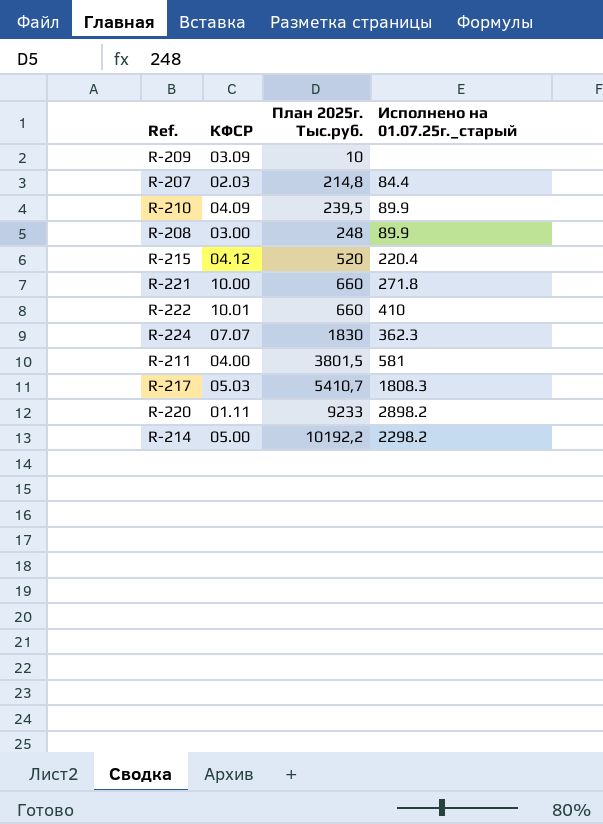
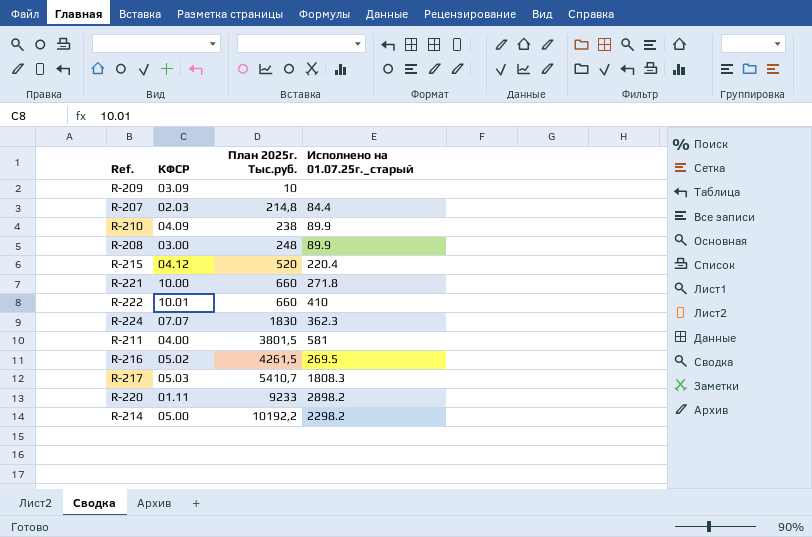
R-210 | План 2025г. Тыс.руб.: 239,5 -> 238
row R-216: none -> 05.02 | 4261,5 | 269.5

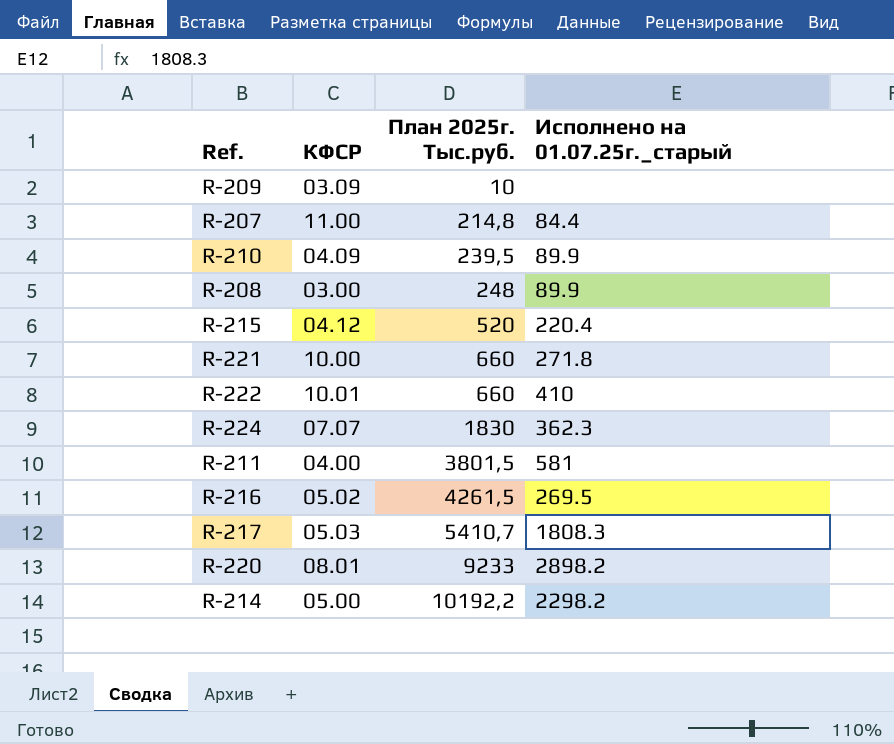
R-207 | КФСР: 02.03 -> 11.00
R-210 | План 2025г. Тыс.руб.: 238 -> 239,5
R-220 | КФСР: 01.11 -> 08.01

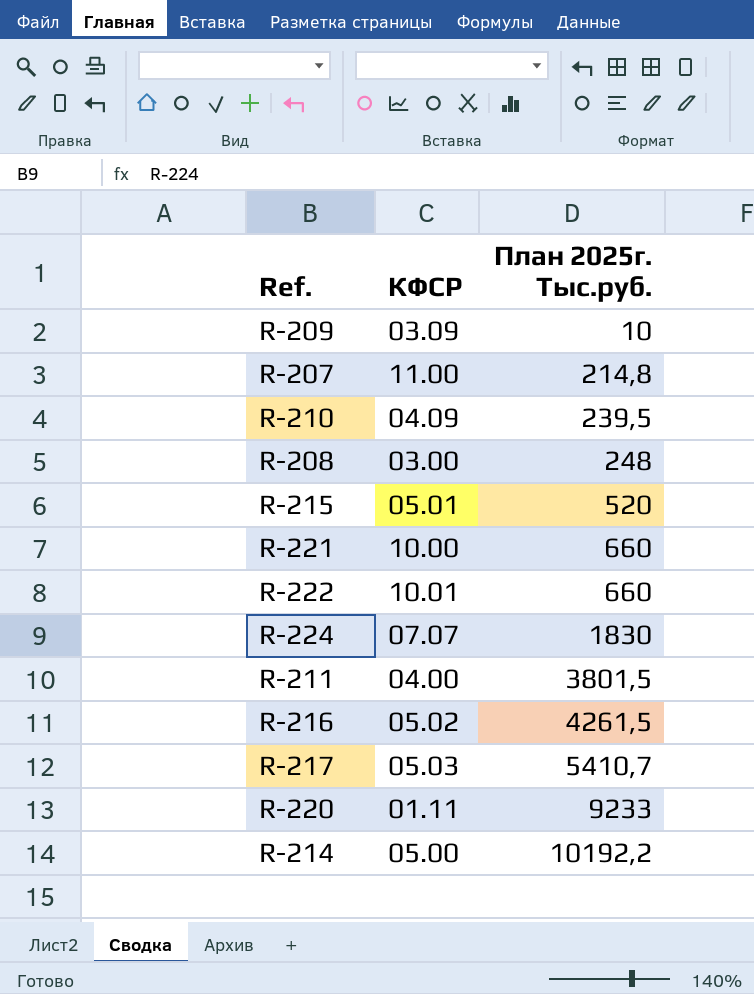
column Исполнено на 01.07.25г._старый | position: 4 -> none
R-215 | КФСР: 04.12 -> 05.01
R-220 | КФСР: 08.01 -> 01.11

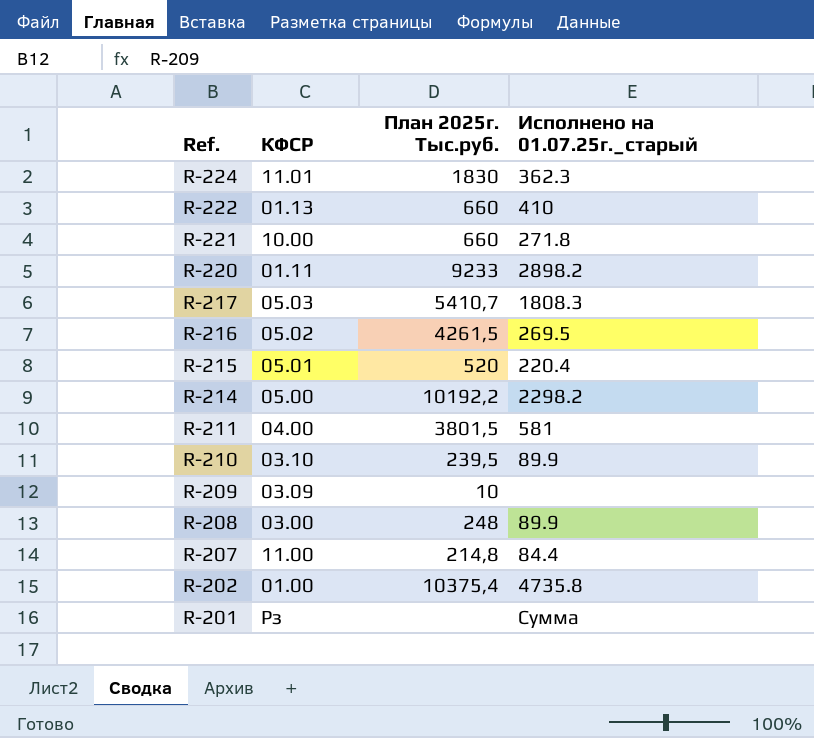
row order: План 2025г. Тыс.руб. ascending -> Ref. descending
column Исполнено на 01.07.25г._старый | position: none -> 4
R-224 | КФСР: 07.07 -> 11.01
R-222 | КФСР: 10.01 -> 01.13
R-210 | КФСР: 04.09 -> 03.10
row R-202: none -> 01.00 | 10375,4 | 4735.8
row R-201: none -> Рз | none | Сумма

